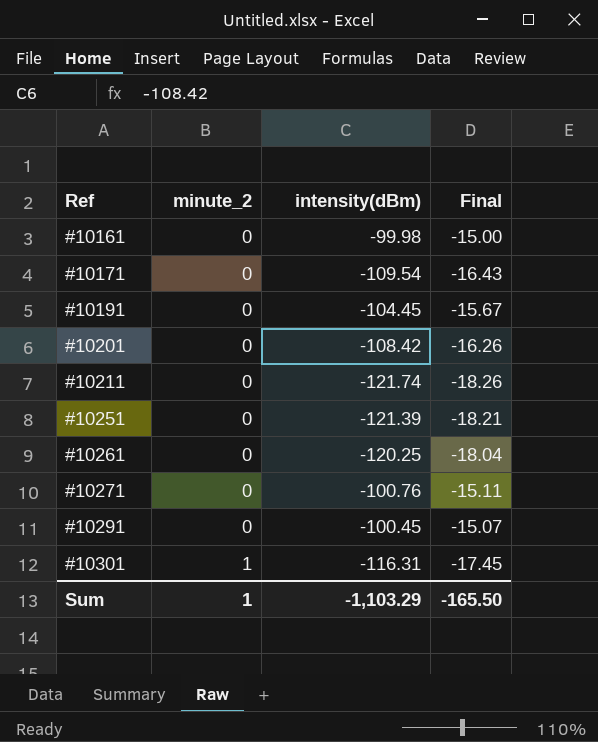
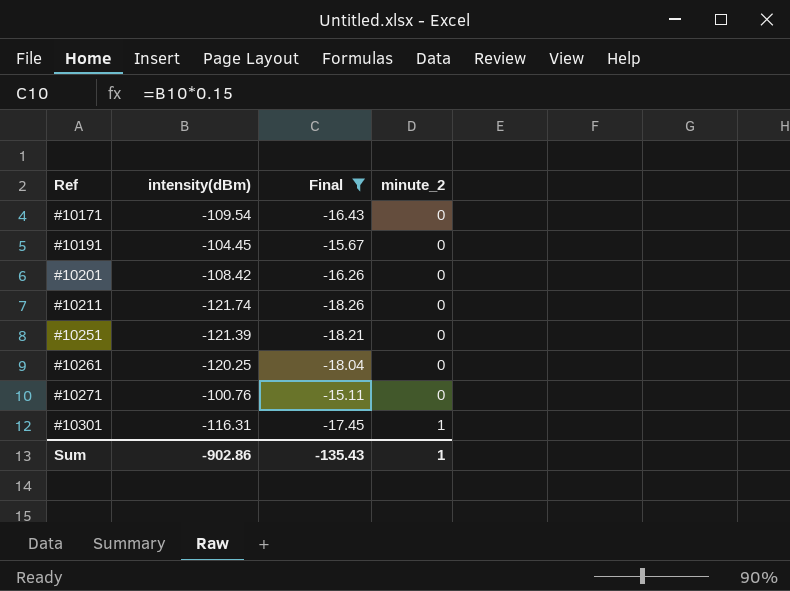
filter: none -> Final <= -15.11
column minute_2 | position: 2 -> 4
Sum | intensity(dBm): -1,103.29 -> -902.86
Sum | Final: -165.50 -> -135.43

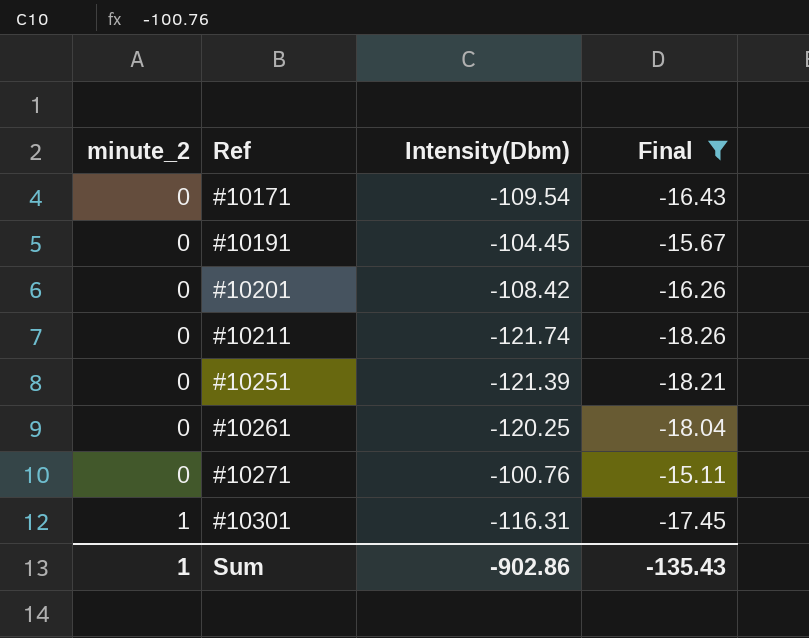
column minute_2 | position: 4 -> 1
column name: intensity(dBm) -> Intensity(Dbm)

